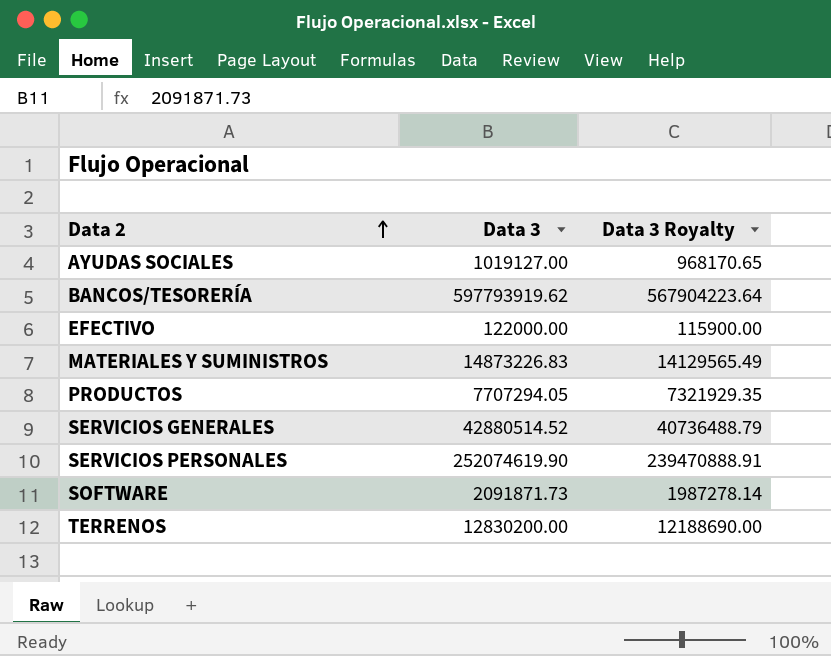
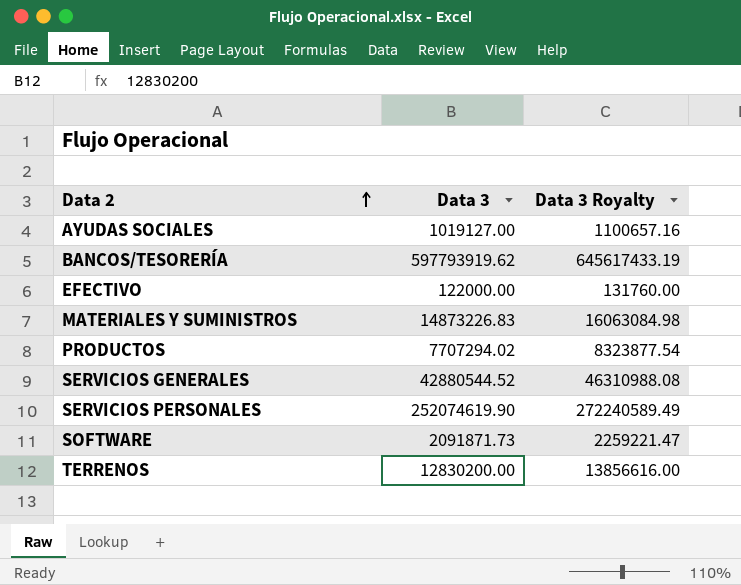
column Data 3 Royalty | formula: [Data 3] * 0.95 -> [Data 3] * 1.08
PRODUCTOS | Data 3: 7707294.05 -> 7707294.02
SERVICIOS GENERALES | Data 3: 42880514.52 -> 42880544.52

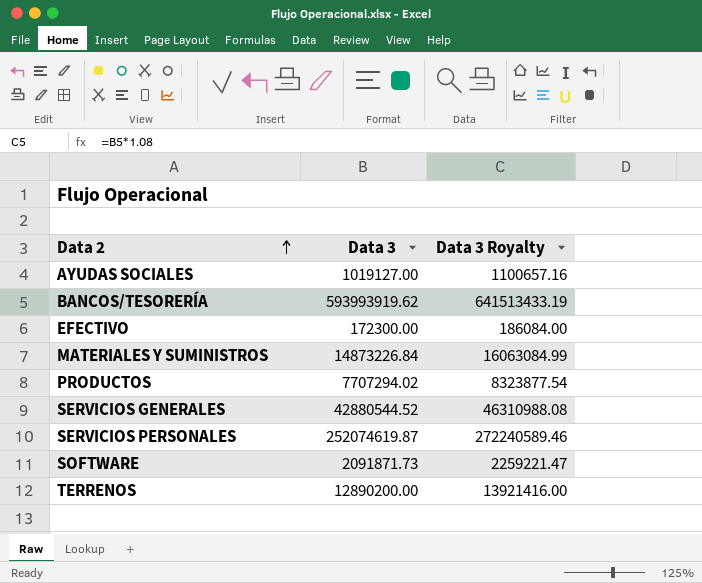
BANCOS/TESORERÍA | Data 3: 597793919.62 -> 593993919.62
BANCOS/TESORERÍA | Data 3 Royalty: 645617433.19 -> 641513433.19
EFECTIVO | Data 3: 122000.00 -> 172300.00
EFECTIVO | Data 3 Royalty: 131760.00 -> 186084.00
MATERIALES Y SUMINISTROS | Data 3: 14873226.83 -> 14873226.84
MATERIALES Y SUMINISTROS | Data 3 Royalty: 16063084.98 -> 16063084.99
SERVICIOS PERSONALES | Data 3: 252074619.90 -> 252074619.87
SERVICIOS PERSONALES | Data 3 Royalty: 272240589.49 -> 272240589.46
TERRENOS | Data 3: 12830200.00 -> 12890200.00
TERRENOS | Data 3 Royalty: 13856616.00 -> 13921416.00

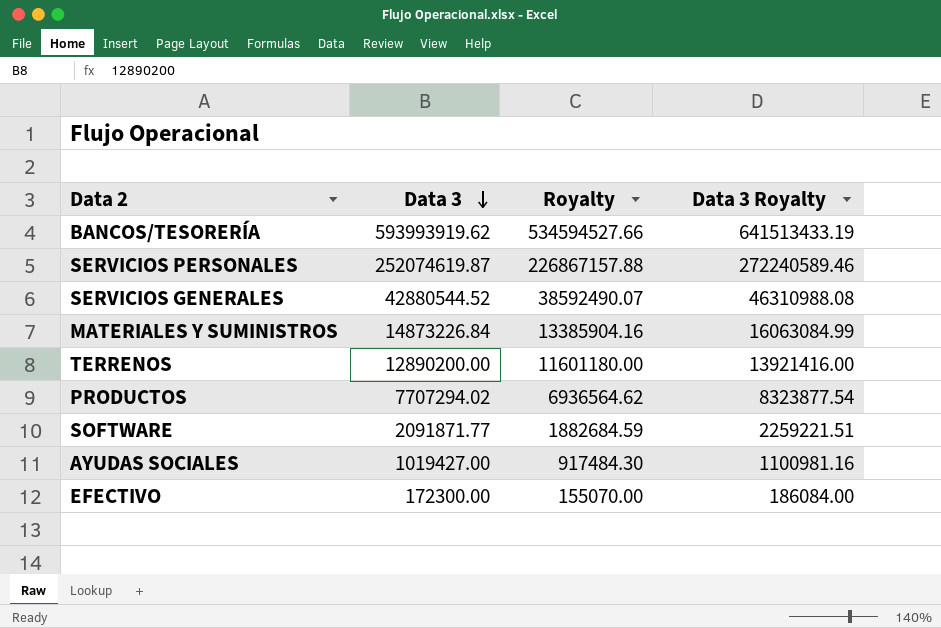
row order: Data 2 ascending -> Data 3 descending
column Royalty | formula: none -> [Data 3] * 0.9
SOFTWARE | Data 3: 2091871.73 -> 2091871.77
SOFTWARE | Data 3 Royalty: 2259221.47 -> 2259221.51
AYUDAS SOCIALES | Data 3: 1019127.00 -> 1019427.00
AYUDAS SOCIALES | Data 3 Royalty: 1100657.16 -> 1100981.16

